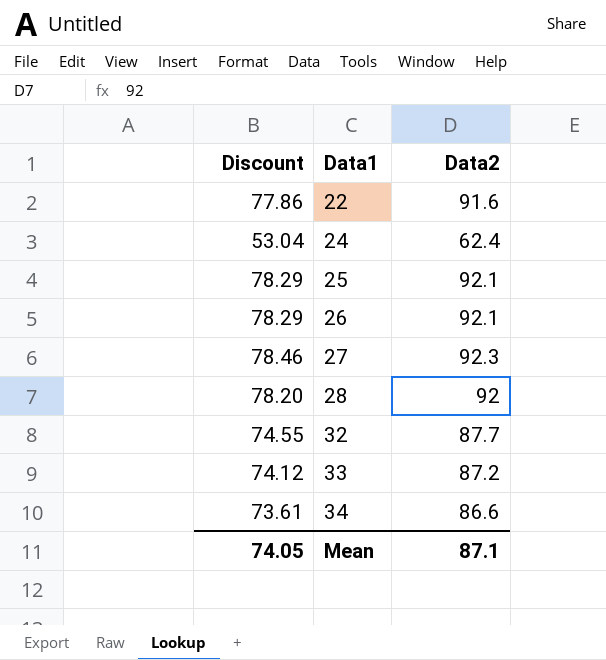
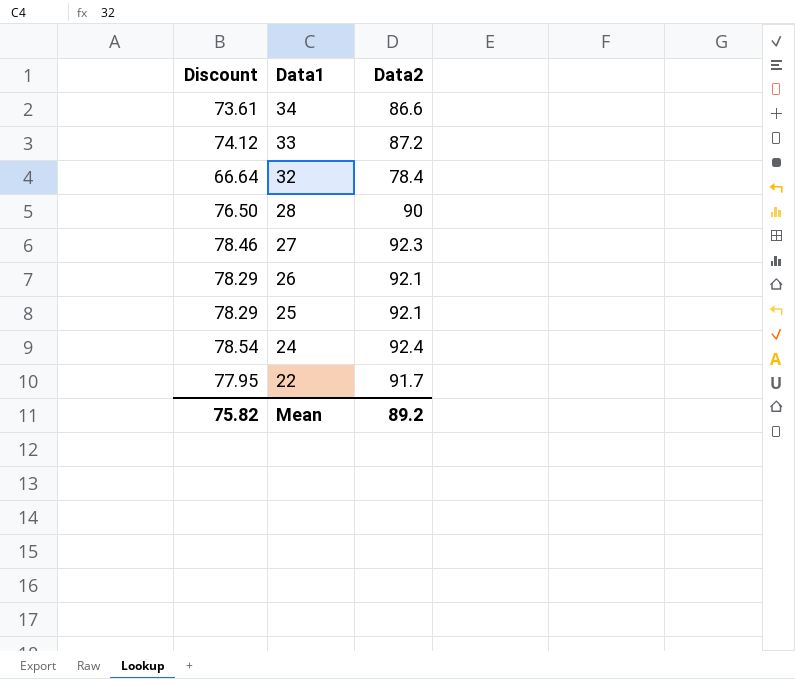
row order: Data1 ascending -> Data1 descending
32 | Discount: 74.55 -> 66.64
32 | Data2: 87.7 -> 78.4
28 | Discount: 78.20 -> 76.50
28 | Data2: 92 -> 90
24 | Discount: 53.04 -> 78.54
24 | Data2: 62.4 -> 92.4
22 | Discount: 77.86 -> 77.95
22 | Data2: 91.6 -> 91.7
Mean | Discount: 74.05 -> 75.82
Mean | Data2: 87.1 -> 89.2

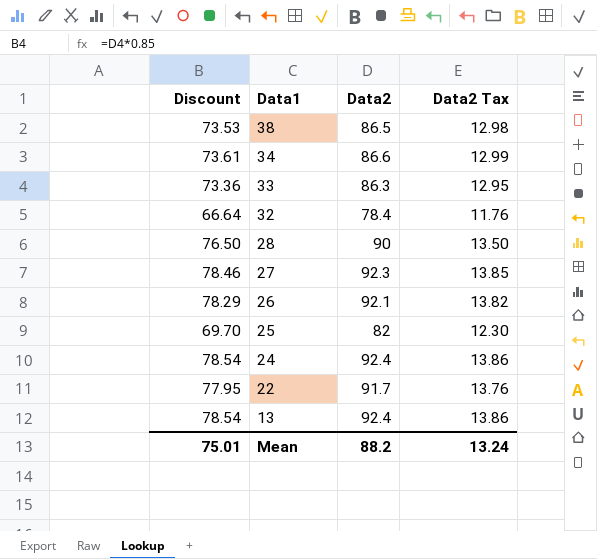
column Data2 Tax | formula: none -> [Data2] * 0.15
row 38: none -> 73.53 | 86.5 | 12.98
33 | Discount: 74.12 -> 73.36
33 | Data2: 87.2 -> 86.3
25 | Discount: 78.29 -> 69.70
25 | Data2: 92.1 -> 82
row 13: none -> 78.54 | 92.4 | 13.86
Mean | Discount: 75.82 -> 75.01
Mean | Data2: 89.2 -> 88.2

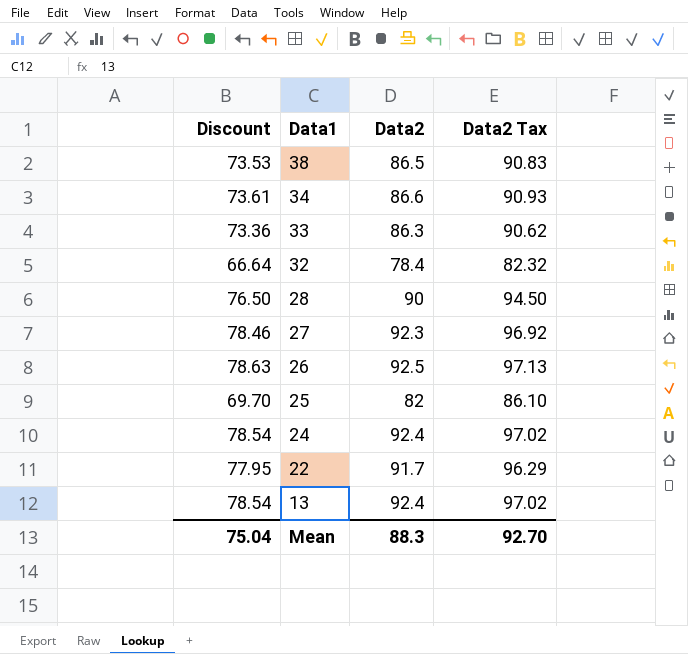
column Data2 Tax | formula: [Data2] * 0.15 -> [Data2] * 1.05
26 | Discount: 78.29 -> 78.63
26 | Data2: 92.1 -> 92.5
Mean | Discount: 75.01 -> 75.04
Mean | Data2: 88.2 -> 88.3
Mean | Data2 Tax: 13.24 -> 92.70

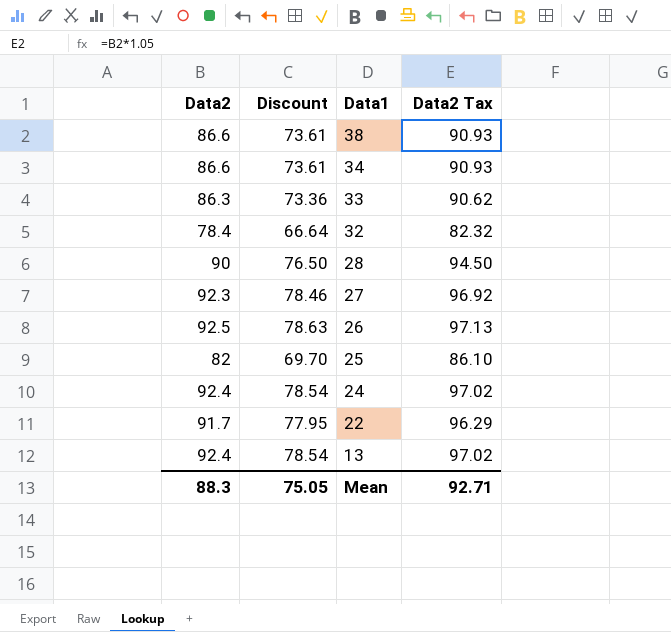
column Data2 | position: 3 -> 1
38 | Data2: 86.5 -> 86.6
38 | Discount: 73.53 -> 73.61
38 | Data2 Tax: 90.83 -> 90.93
Mean | Discount: 75.04 -> 75.05
Mean | Data2 Tax: 92.70 -> 92.71

